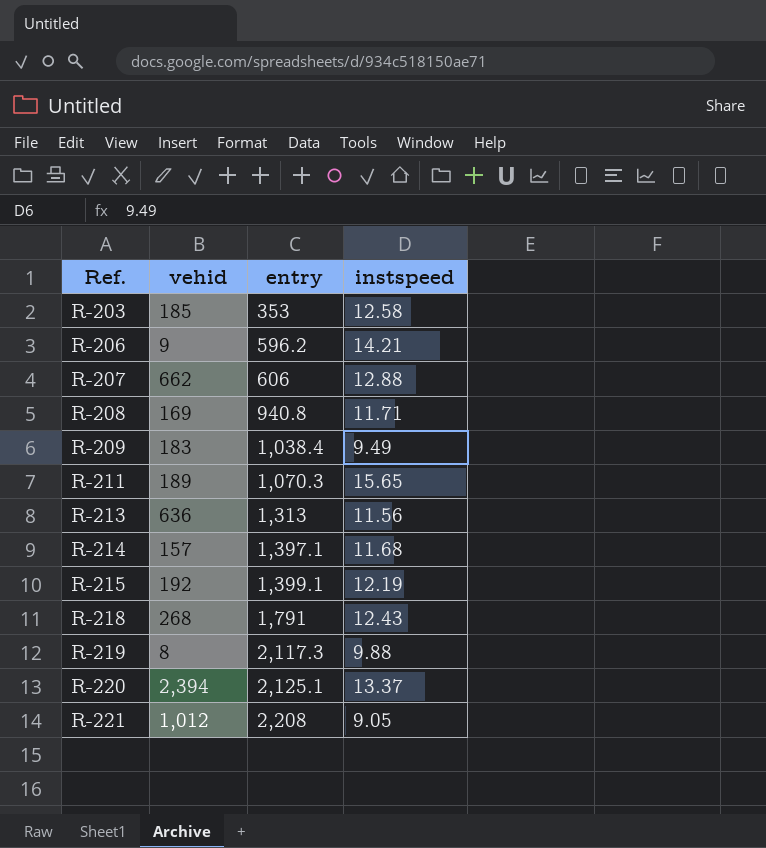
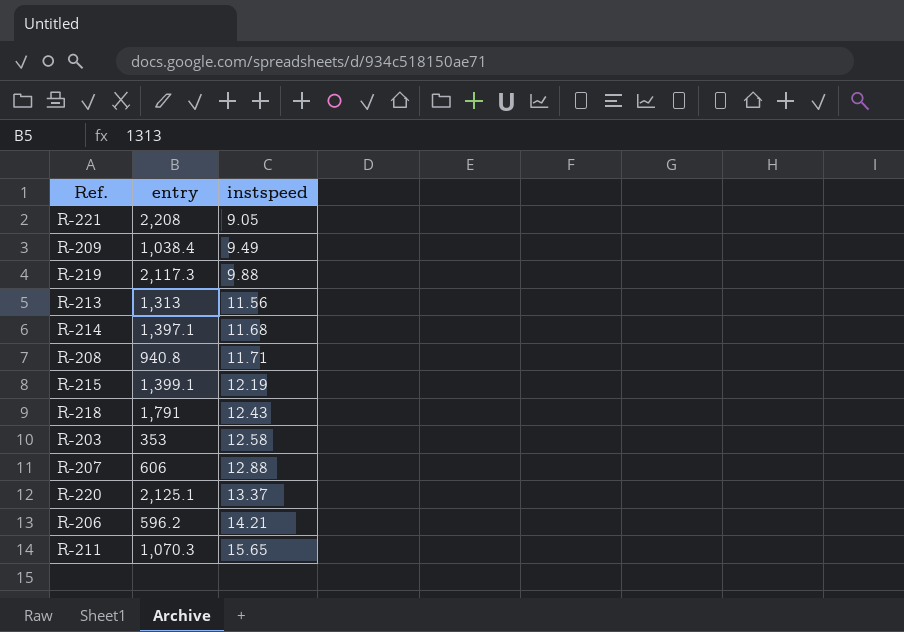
row order: Ref. ascending -> instspeed ascending
column vehid | position: 2 -> none

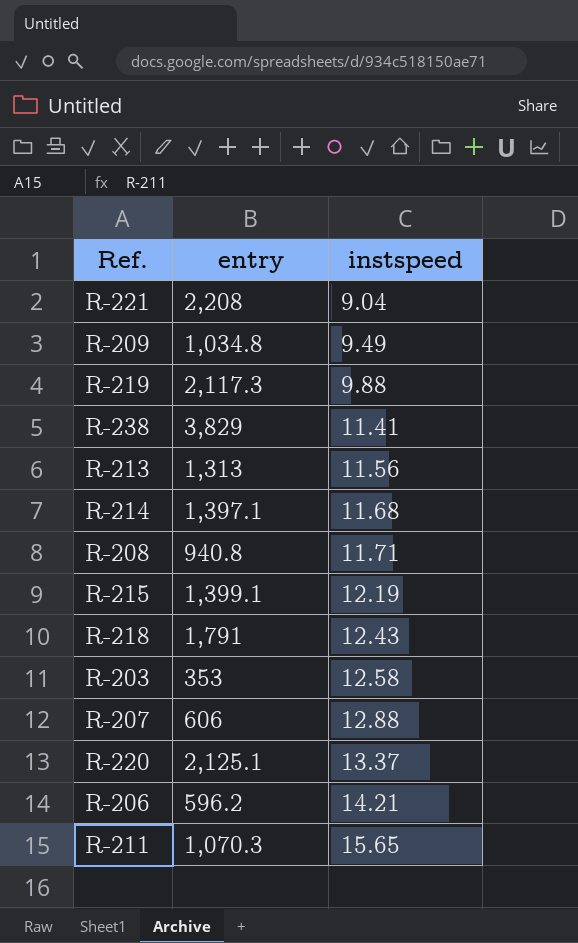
R-221 | instspeed: 9.05 -> 9.04
R-209 | entry: 1,038.4 -> 1,034.8
row R-238: none -> 3,829 | 11.41

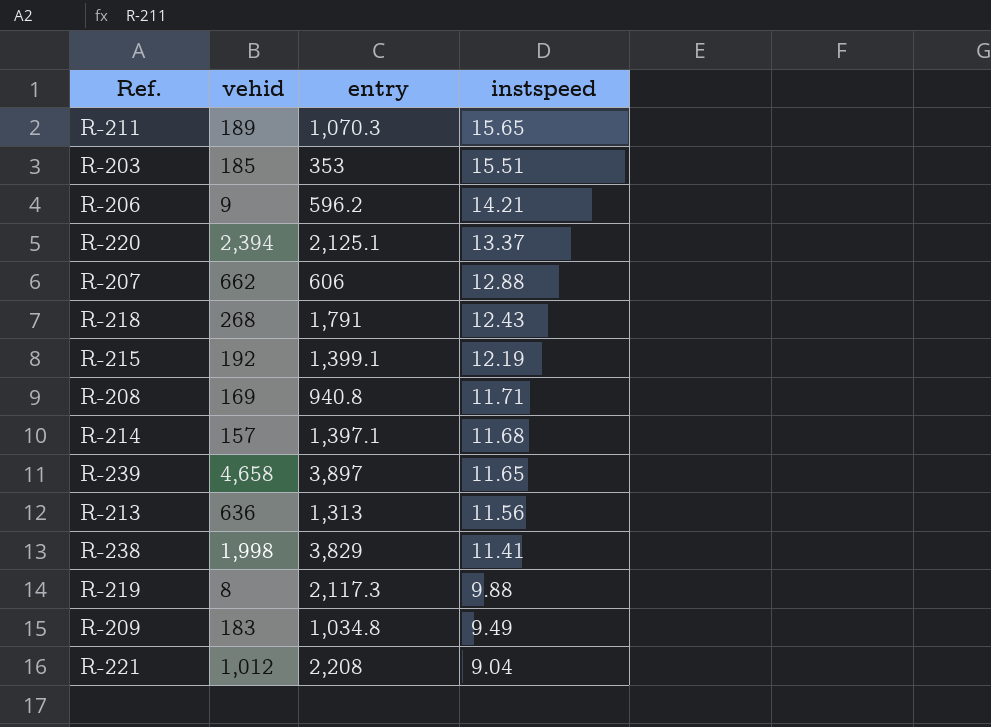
row order: instspeed ascending -> instspeed descending
column vehid | position: none -> 2
R-203 | instspeed: 12.58 -> 15.51
row R-239: none -> 4,658 | 3,897 | 11.65

